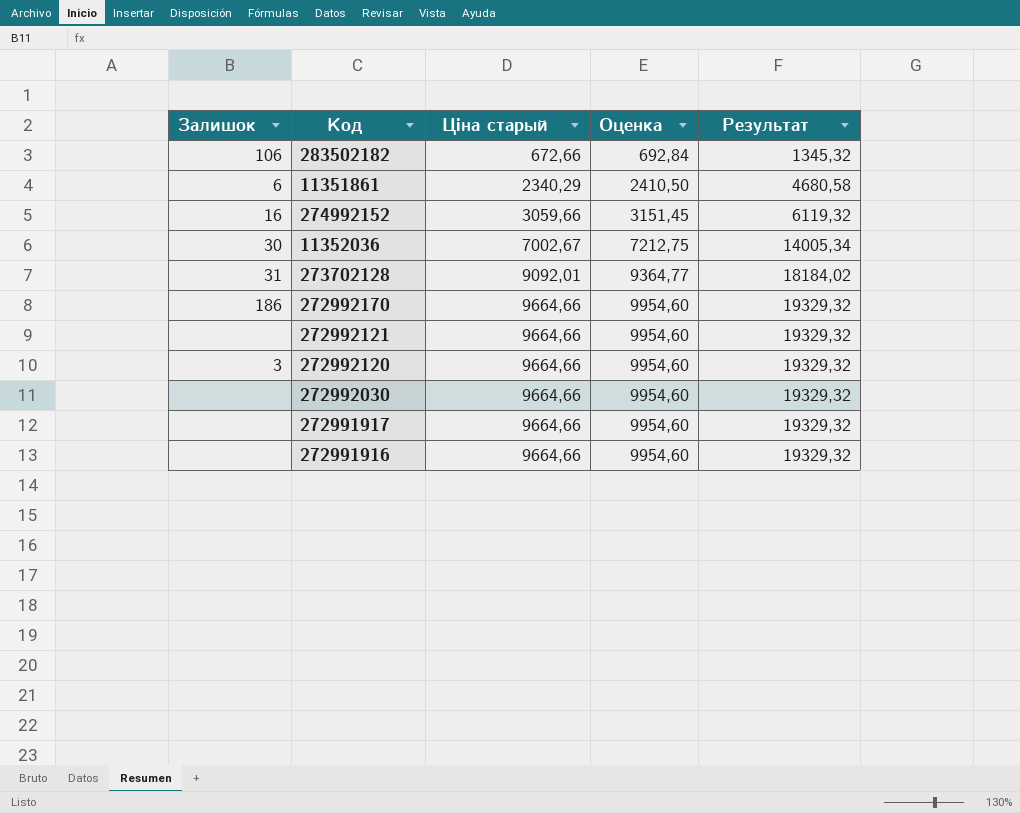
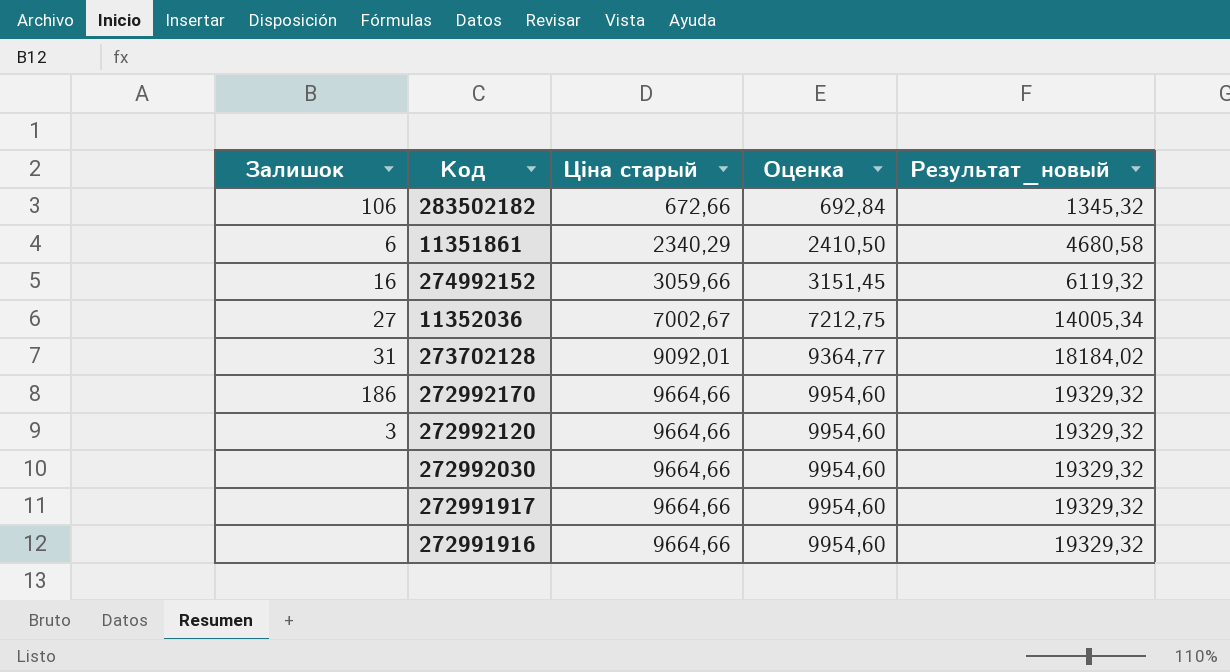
column name: Результат -> Результат_новый
row 272992121: none | 9664,66 | 9954,60 | 19329,32 -> none
11352036 | Залишок: 30 -> 27

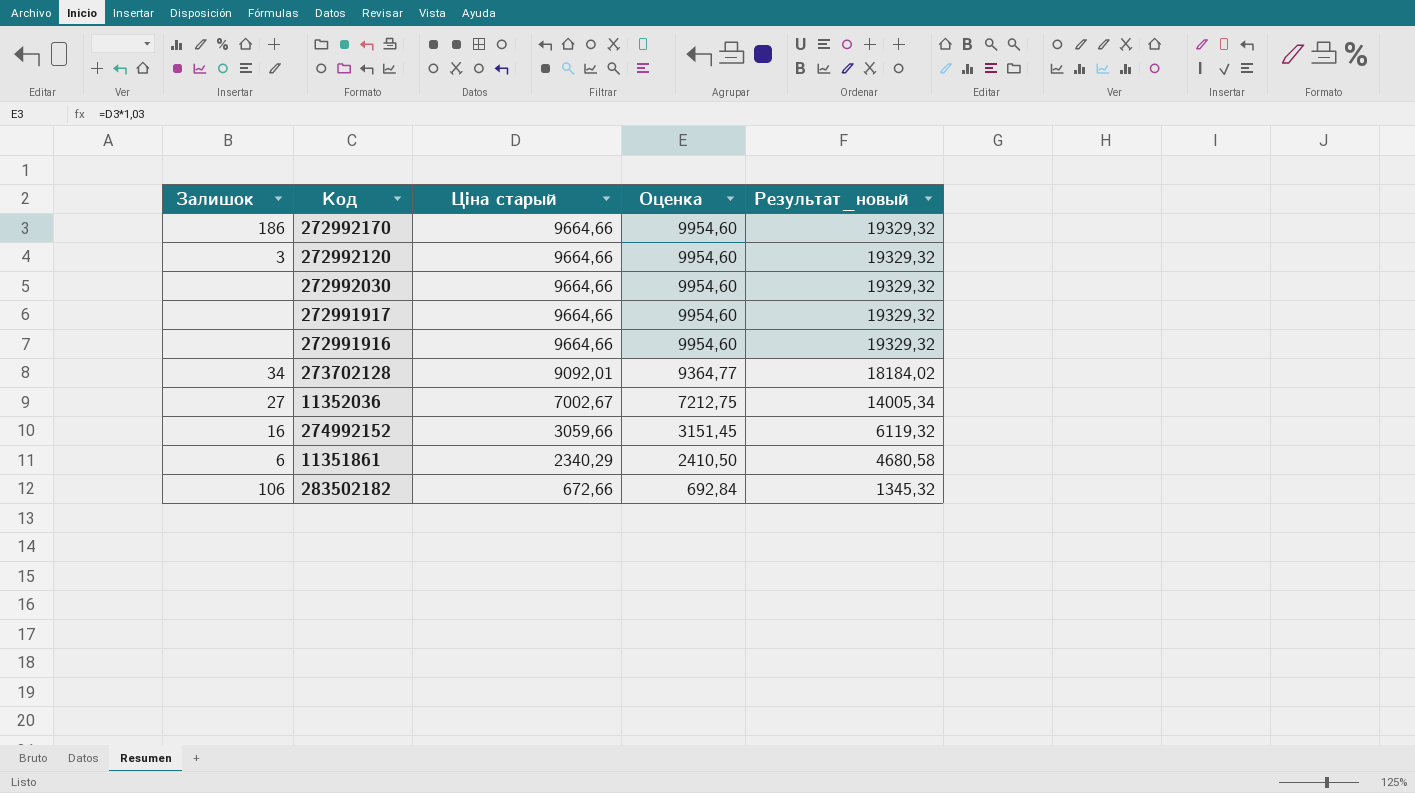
row order: Ціна старый ascending -> Ціна старый descending
273702128 | Залишок: 31 -> 34

